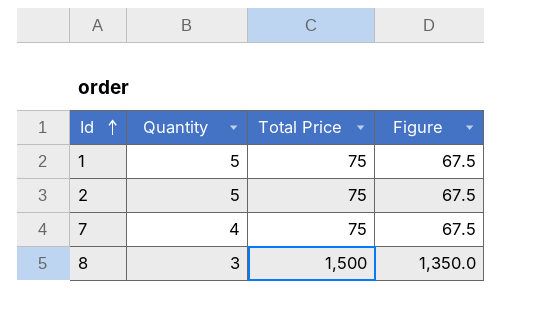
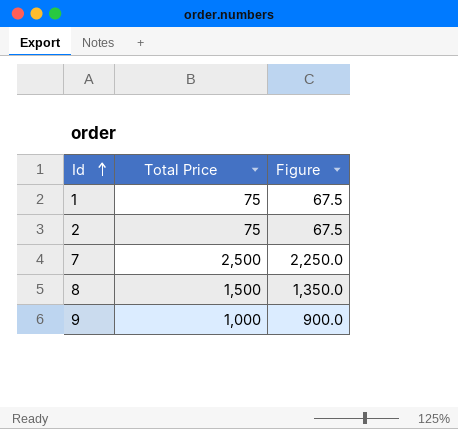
column Quantity | position: 2 -> none
7 | Total Price: 75 -> 2,500
7 | Figure: 67.5 -> 2,250.0
row 9: none -> 1,000 | 900.0

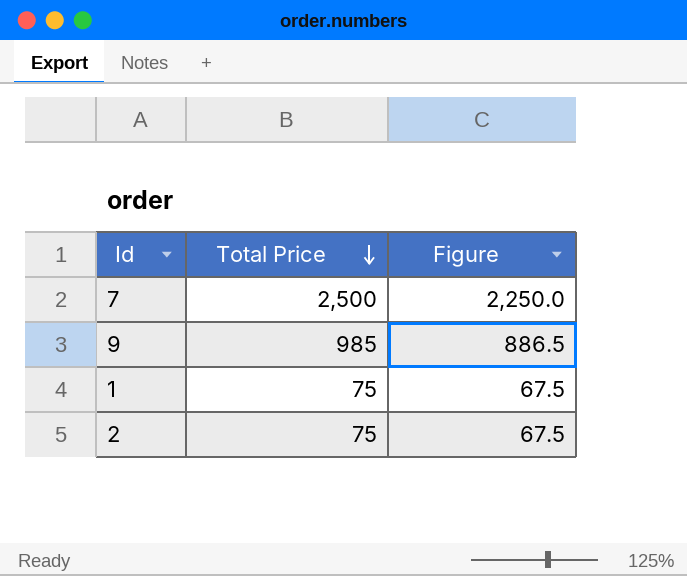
row order: Id ascending -> Total Price descending
row 8: 1,500 | 1,350.0 -> none
9 | Total Price: 1,000 -> 985
9 | Figure: 900.0 -> 886.5

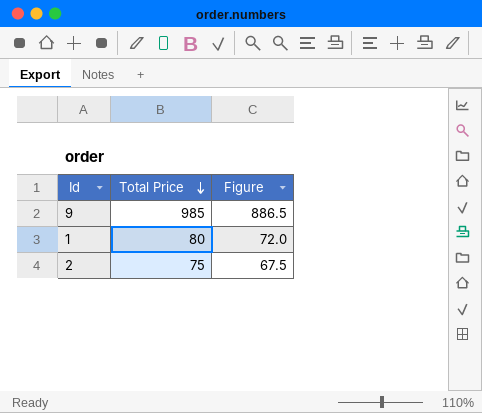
row 7: 2,500 | 2,250.0 -> none
1 | Total Price: 75 -> 80
1 | Figure: 67.5 -> 72.0

